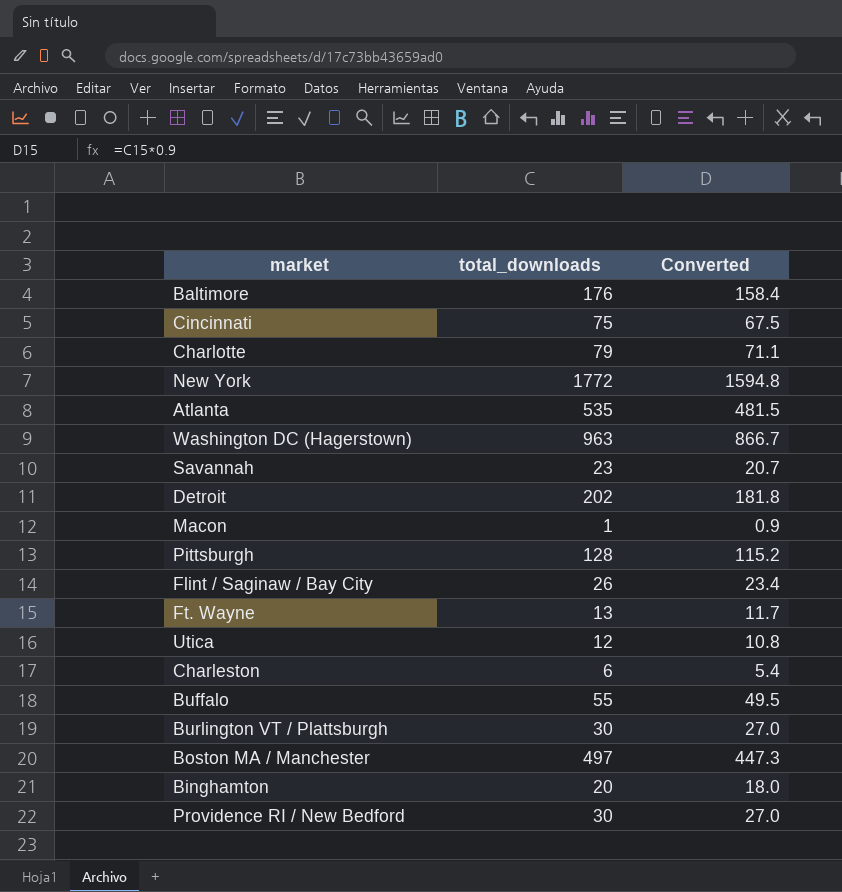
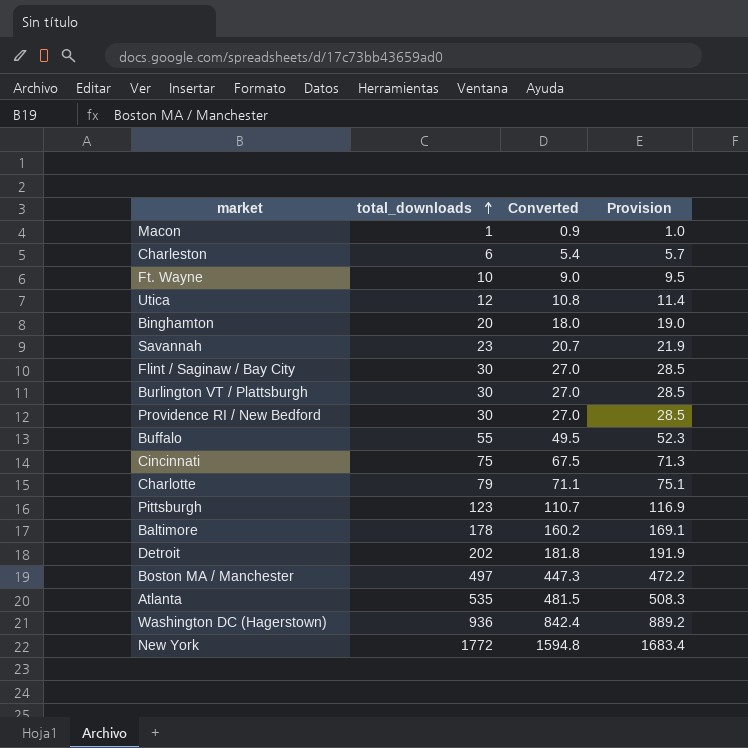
row order: none -> total_downloads ascending
column Provision | formula: none -> [total_downloads] * 0.95
Ft. Wayne | total_downloads: 13 -> 10
Ft. Wayne | Converted: 11.7 -> 9.0
Flint / Saginaw / Bay City | total_downloads: 26 -> 30
Flint / Saginaw / Bay City | Converted: 23.4 -> 27.0
Pittsburgh | total_downloads: 128 -> 123
Pittsburgh | Converted: 115.2 -> 110.7
Baltimore | total_downloads: 176 -> 178
Baltimore | Converted: 158.4 -> 160.2
Washington DC (Hagerstown) | total_downloads: 963 -> 936
Washington DC (Hagerstown) | Converted: 866.7 -> 842.4

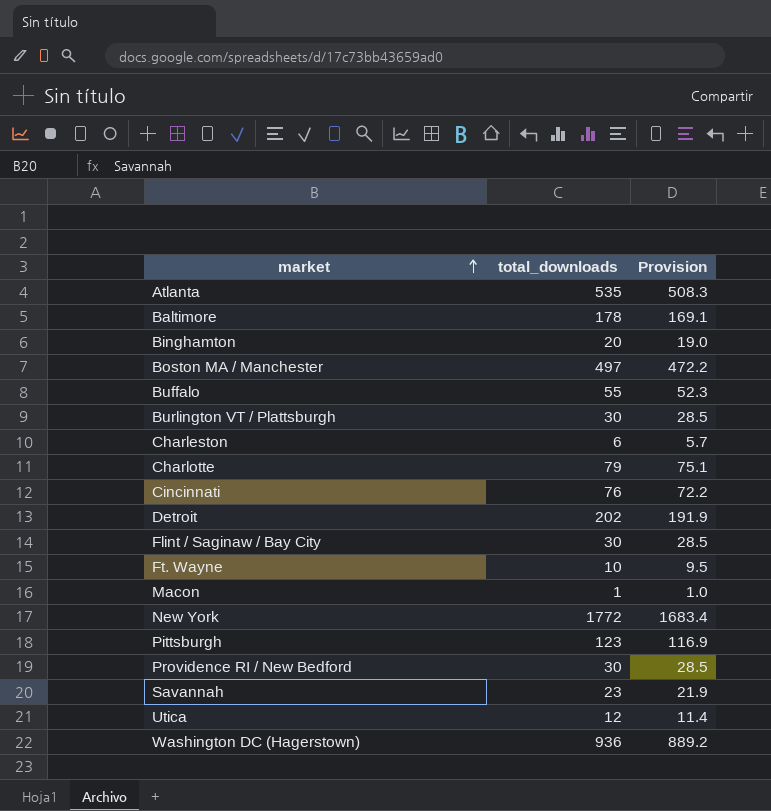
row order: total_downloads ascending -> market ascending
column Converted | formula: [total_downloads] * 0.9 -> none
Cincinnati | total_downloads: 75 -> 76
Cincinnati | Provision: 71.3 -> 72.2

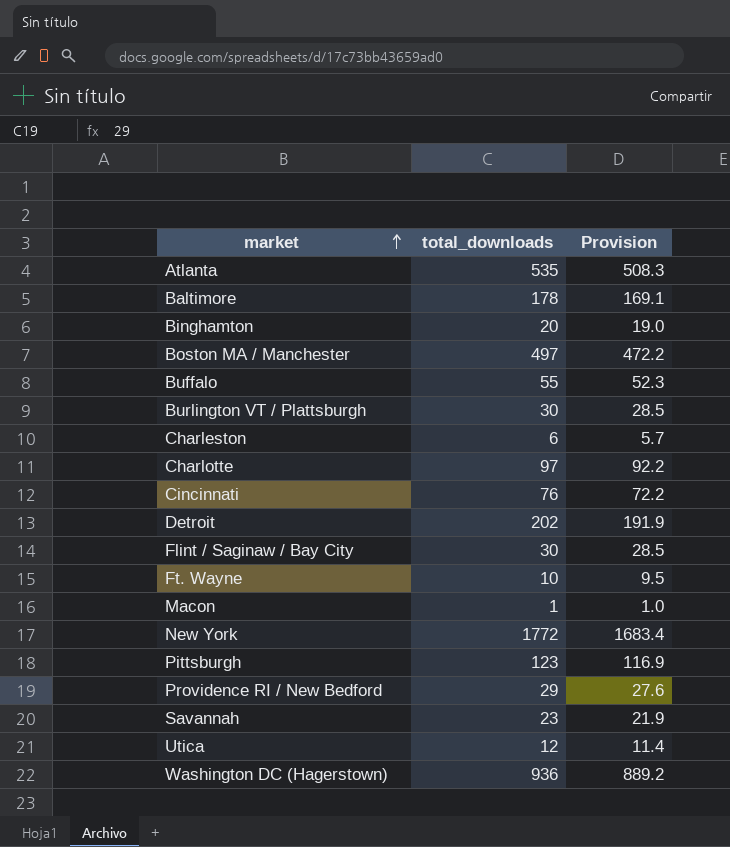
Charlotte | total_downloads: 79 -> 97
Charlotte | Provision: 75.1 -> 92.2
Providence RI / New Bedford | total_downloads: 30 -> 29
Providence RI / New Bedford | Provision: 28.5 -> 27.6

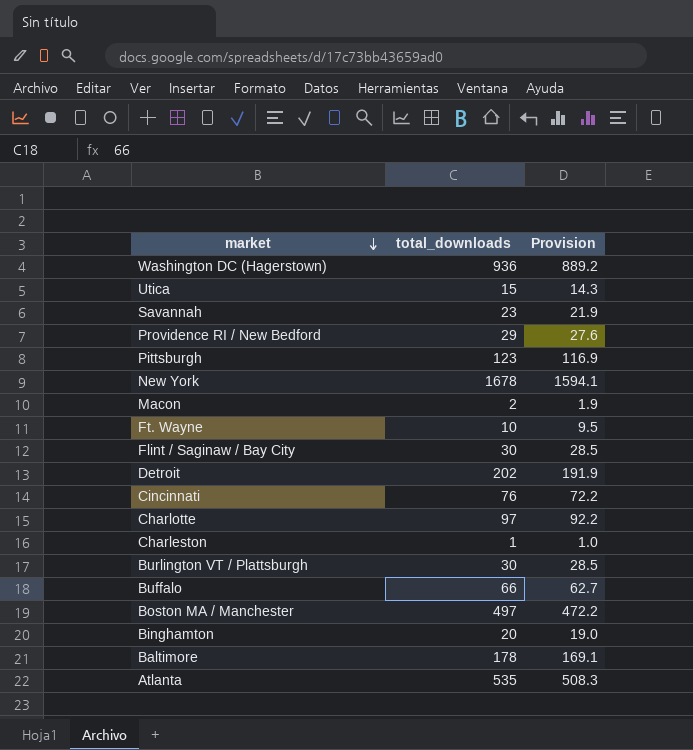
row order: market ascending -> market descending
Utica | total_downloads: 12 -> 15
Utica | Provision: 11.4 -> 14.3
New York | total_downloads: 1772 -> 1678
New York | Provision: 1683.4 -> 1594.1
Macon | total_downloads: 1 -> 2
Macon | Provision: 1.0 -> 1.9
Charleston | total_downloads: 6 -> 1
Charleston | Provision: 5.7 -> 1.0
Buffalo | total_downloads: 55 -> 66
Buffalo | Provision: 52.3 -> 62.7

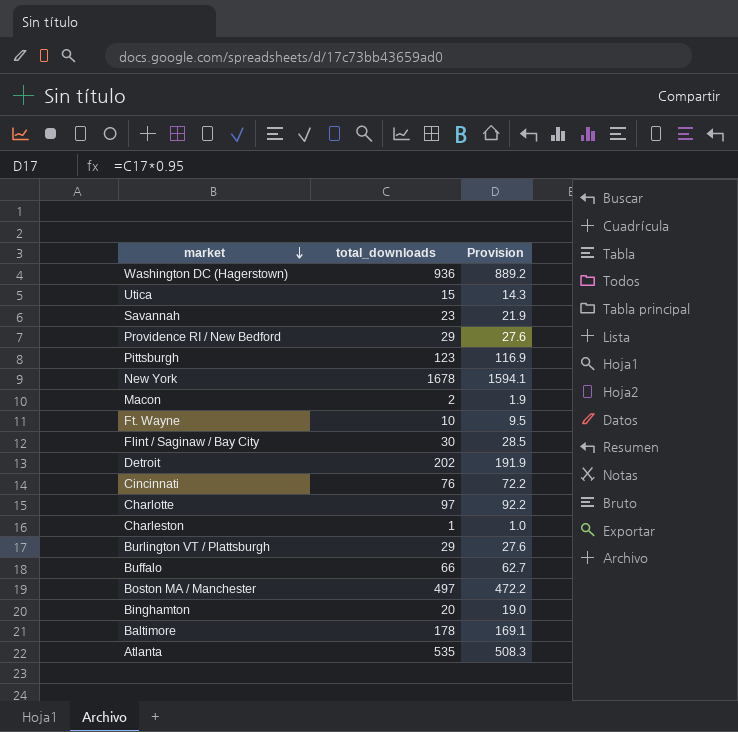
Burlington VT / Plattsburgh | total_downloads: 30 -> 29
Burlington VT / Plattsburgh | Provision: 28.5 -> 27.6

